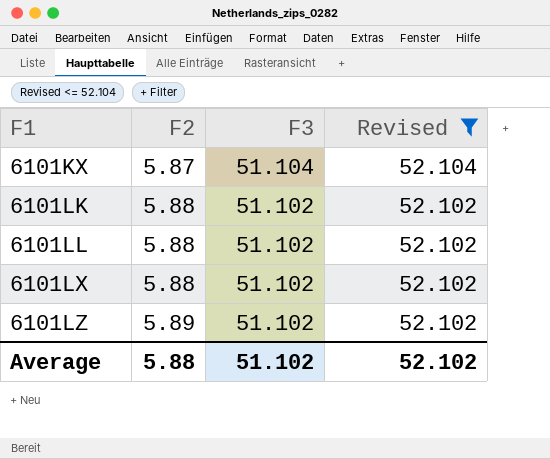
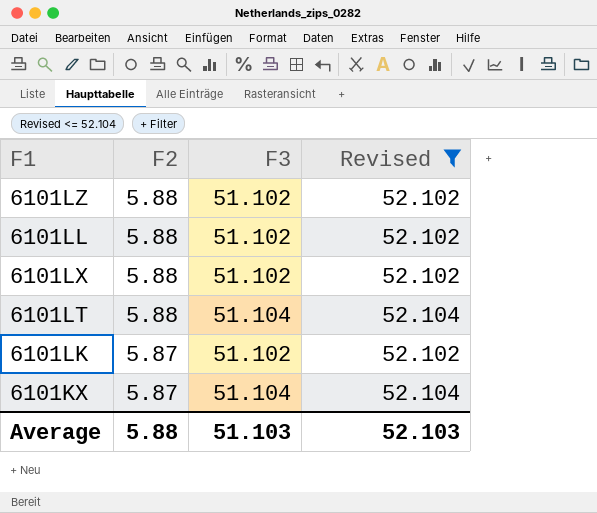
row order: F1 ascending -> F2 descending
6101LZ | F2: 5.89 -> 5.88
row 6101LT: none -> 5.88 | 51.104 | 52.104
6101LK | F2: 5.88 -> 5.87
Average | F3: 51.102 -> 51.103
Average | Revised: 52.102 -> 52.103

